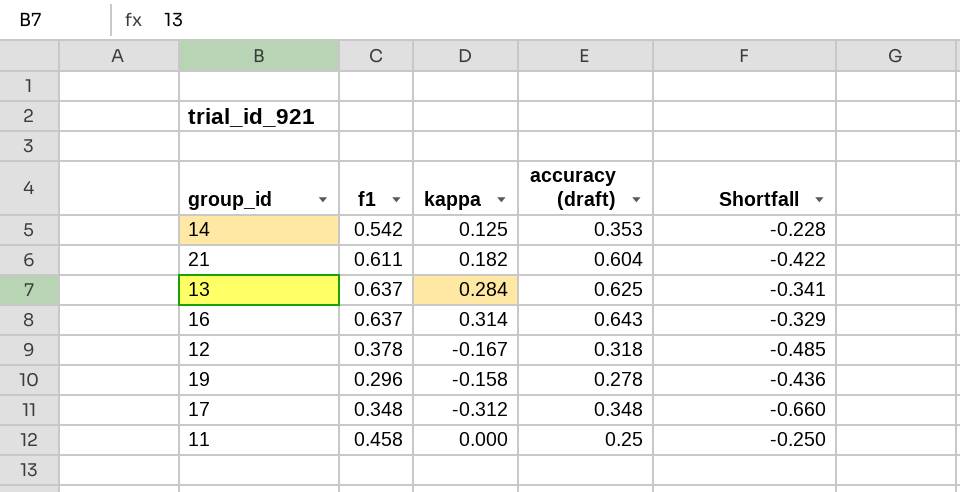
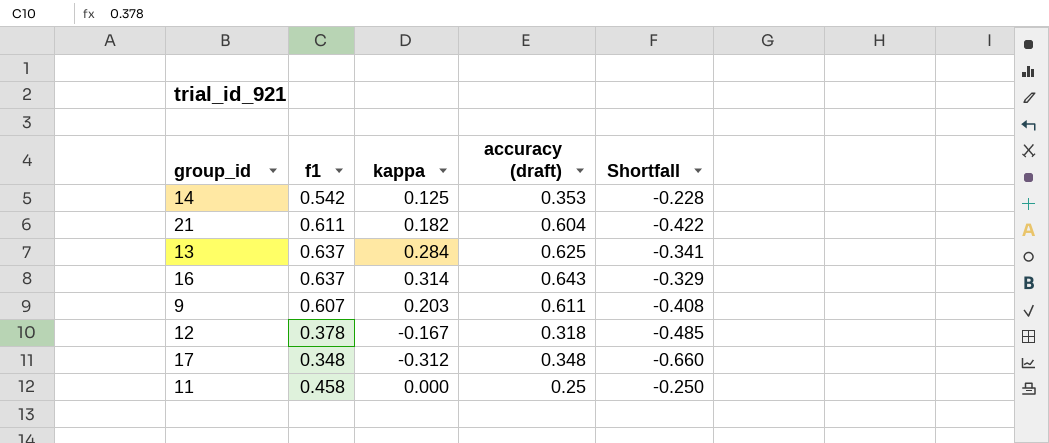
row 19: 0.296 | -0.158 | 0.278 | -0.436 -> none
row 9: none -> 0.607 | 0.203 | 0.611 | -0.408

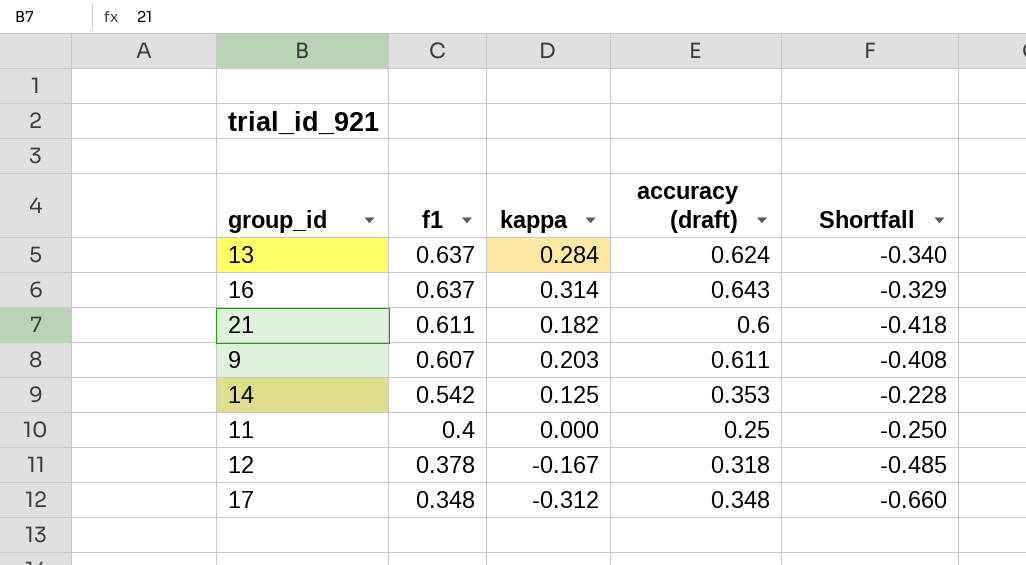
row order: none -> f1 descending
13 | accuracy (draft): 0.625 -> 0.624
13 | Shortfall: -0.341 -> -0.340
21 | accuracy (draft): 0.604 -> 0.6
21 | Shortfall: -0.422 -> -0.418
11 | f1: 0.458 -> 0.4

